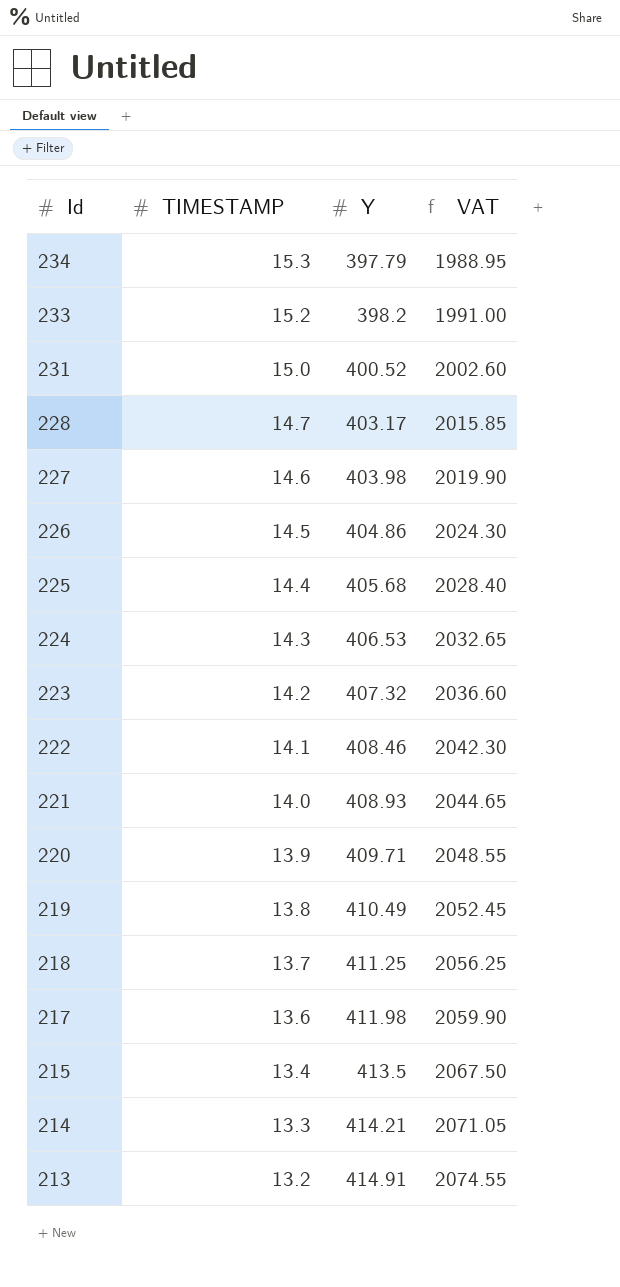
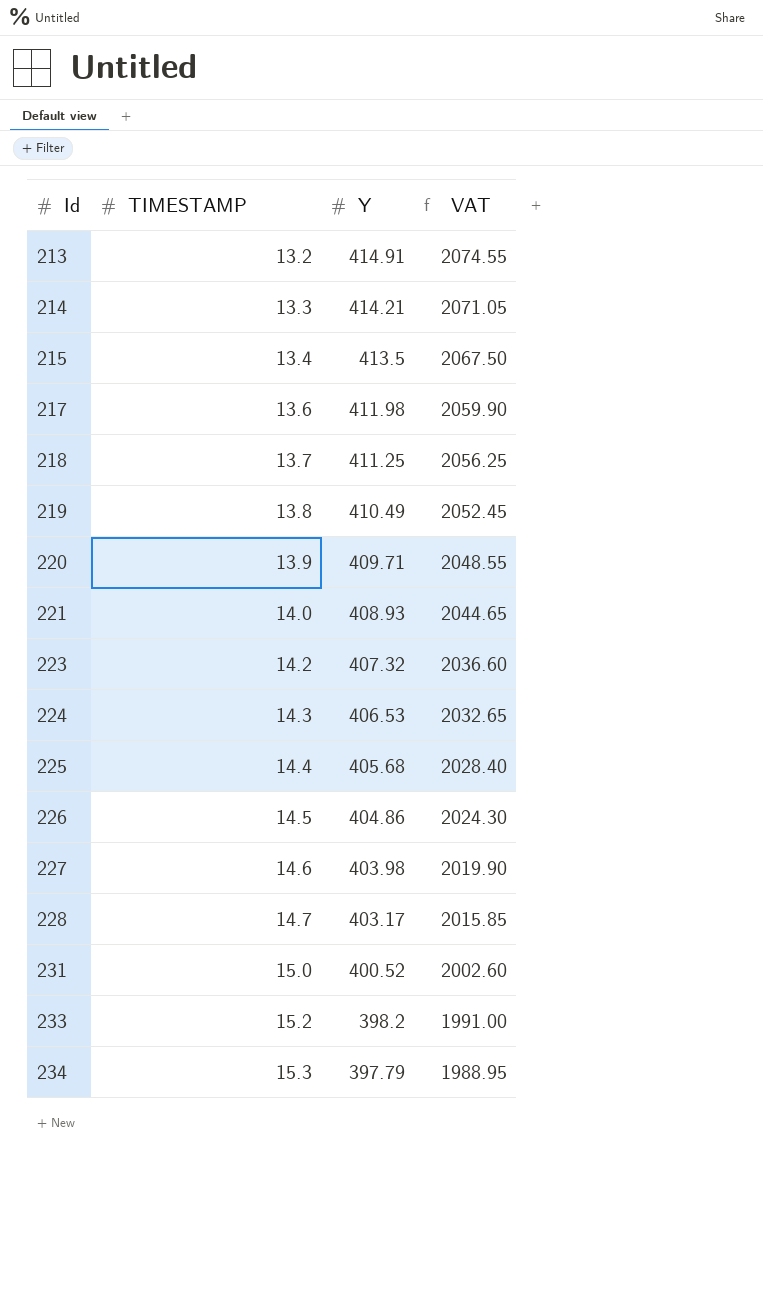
row order: Id descending -> Id ascending
row 222: 14.1 | 408.46 | 2042.30 -> none

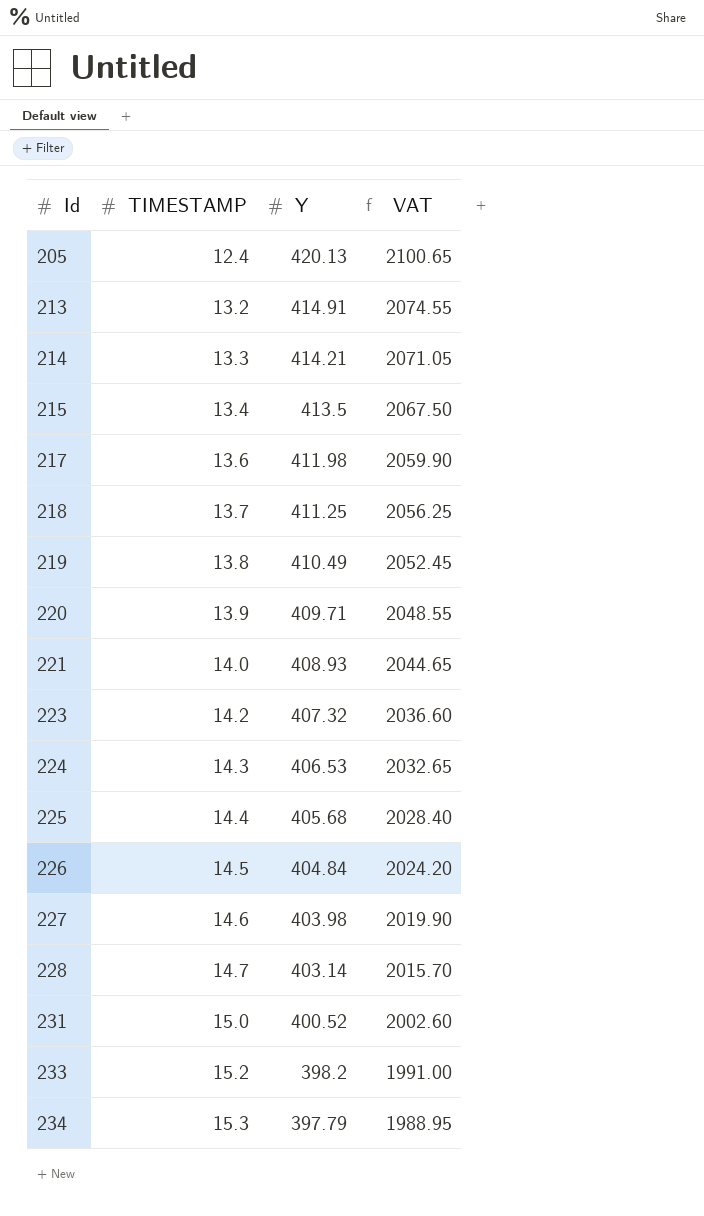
row 205: none -> 12.4 | 420.13 | 2100.65
226 | Y: 404.86 -> 404.84
226 | VAT: 2024.30 -> 2024.20
228 | Y: 403.17 -> 403.14
228 | VAT: 2015.85 -> 2015.70

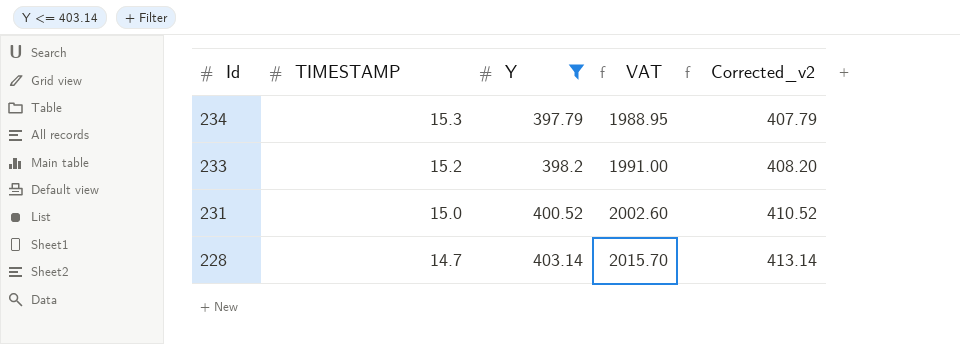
filter: none -> Y <= 403.14
row order: Id ascending -> Id descending
column Corrected_v2 | formula: none -> [Y] + 10

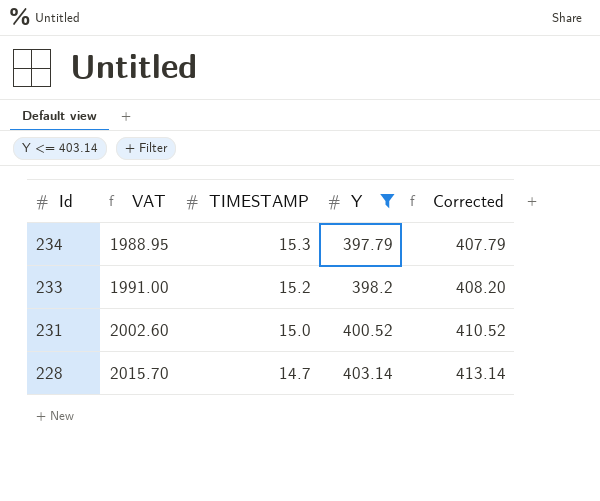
column VAT | position: 4 -> 2
column name: Corrected_v2 -> Corrected

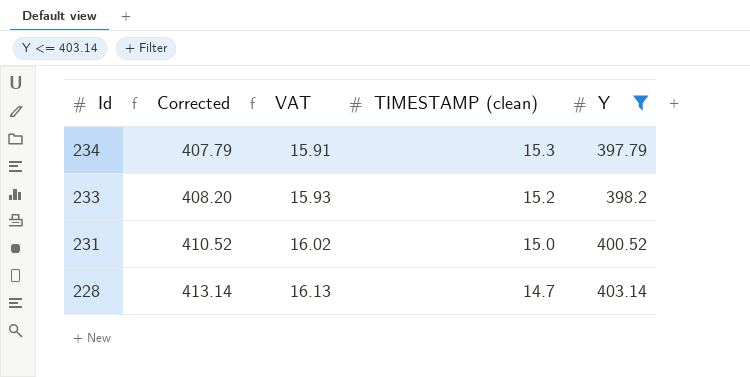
column Corrected | position: 5 -> 2
column VAT | formula: [Y] * 5 -> [Y] * 0.04
column name: TIMESTAMP -> TIMESTAMP (clean)

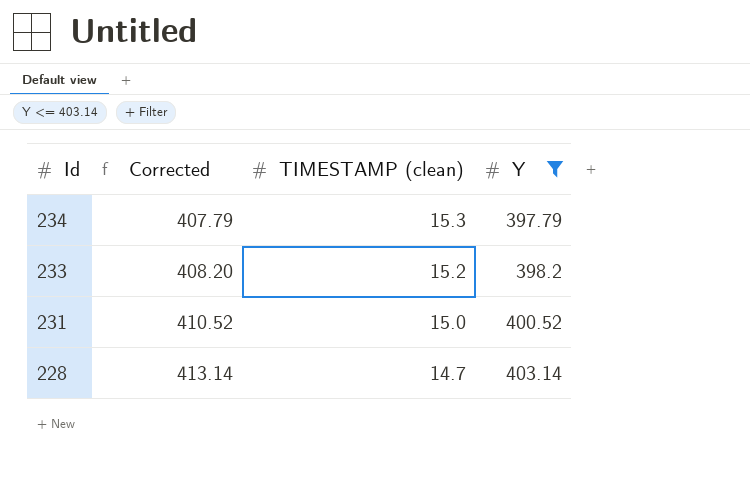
column VAT | formula: [Y] * 0.04 -> none

